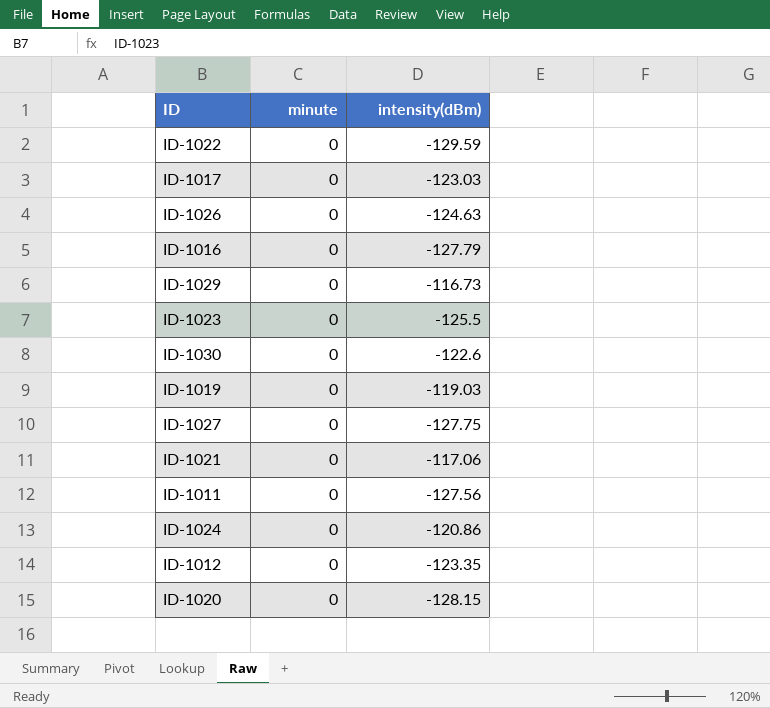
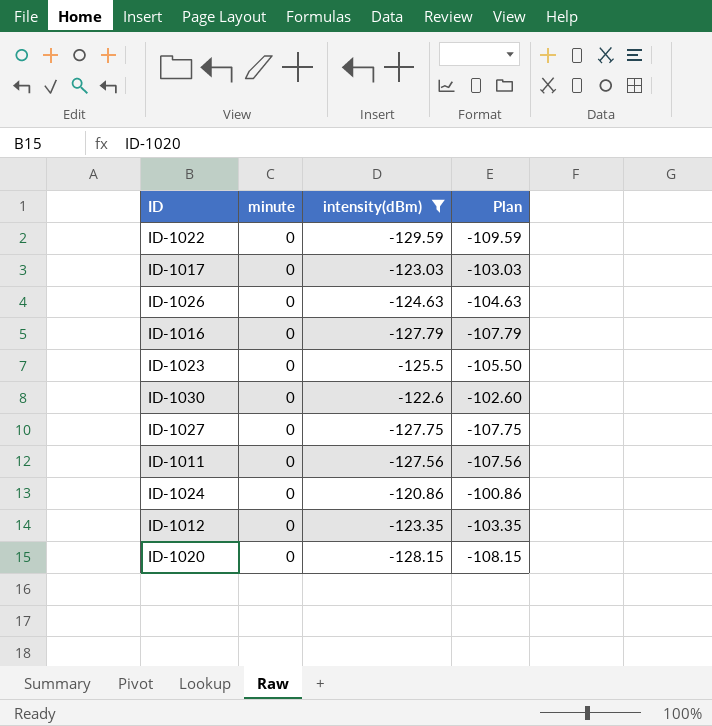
filter: none -> intensity(dBm) <= -120.86
column Plan | formula: none -> [intensity(dBm)] + 20

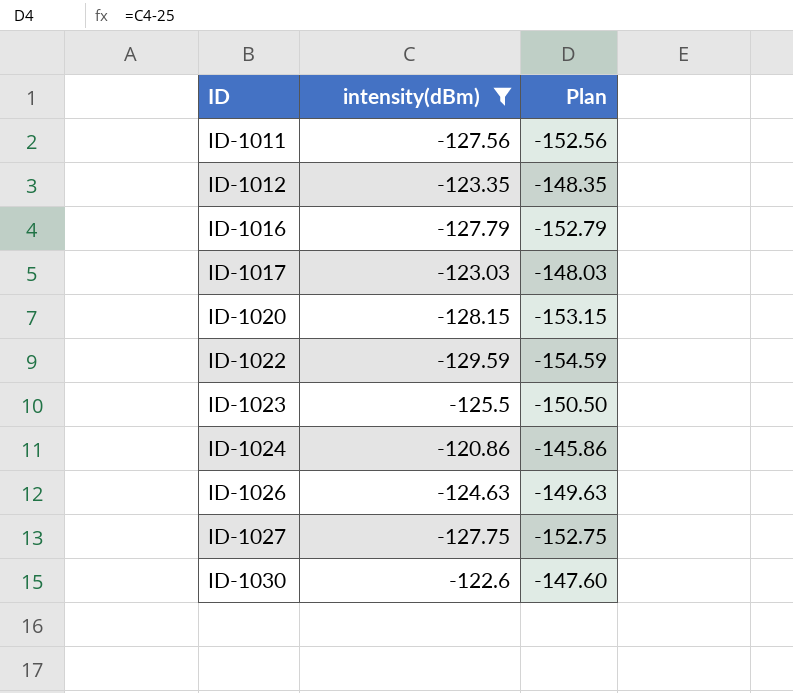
row order: none -> ID ascending
column minute | position: 2 -> none
column Plan | formula: [intensity(dBm)] + 20 -> [intensity(dBm)] - 25

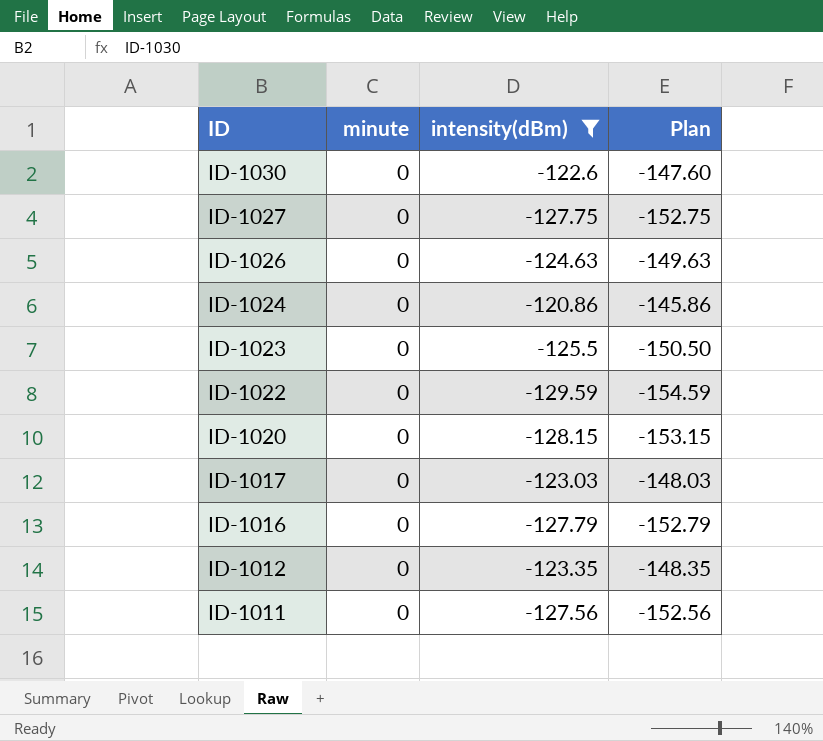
row order: ID ascending -> ID descending
column minute | position: none -> 2

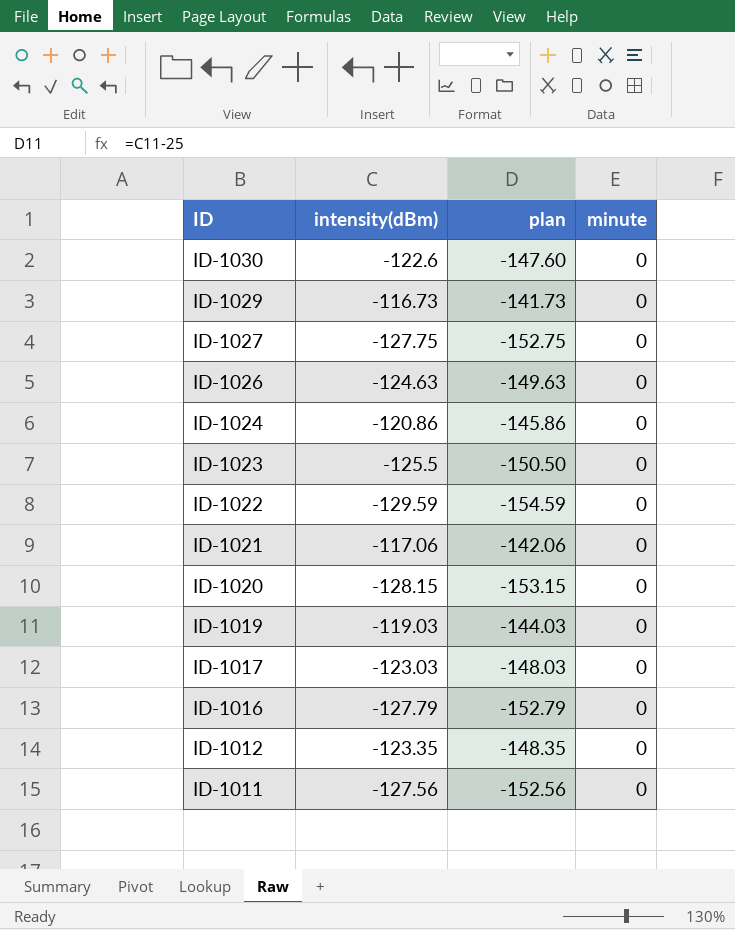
filter: intensity(dBm) <= -120.86 -> none
column name: Plan -> plan
column minute | position: 2 -> 4

